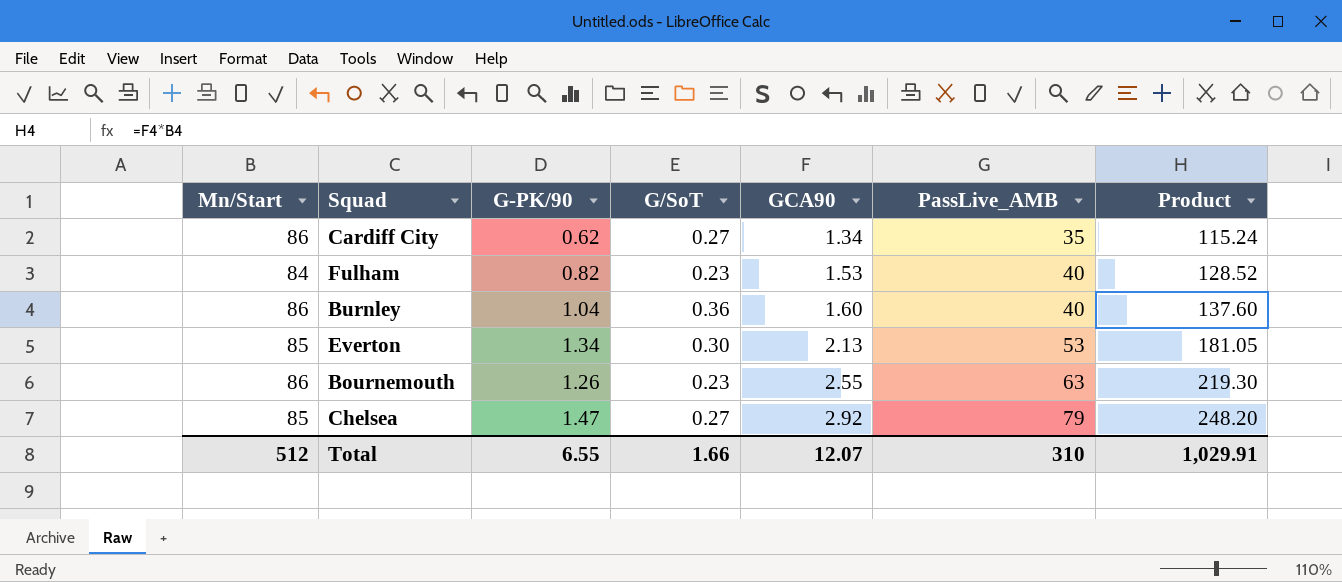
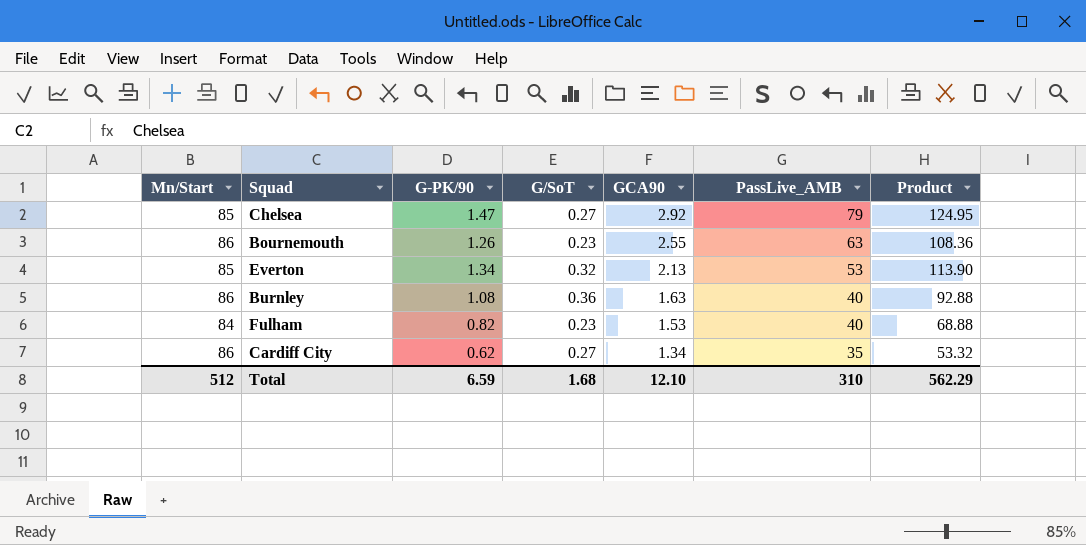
row order: GCA90 ascending -> GCA90 descending
column Product | formula: [Mn/Start] * [GCA90] -> [Mn/Start] * [G-PK/90]
Everton | G/SoT: 0.30 -> 0.32
Burnley | G-PK/90: 1.04 -> 1.08
Burnley | GCA90: 1.60 -> 1.63
Total | G-PK/90: 6.55 -> 6.59
Total | G/SoT: 1.66 -> 1.68
Total | GCA90: 12.07 -> 12.10
Total | Product: 1,029.91 -> 562.29

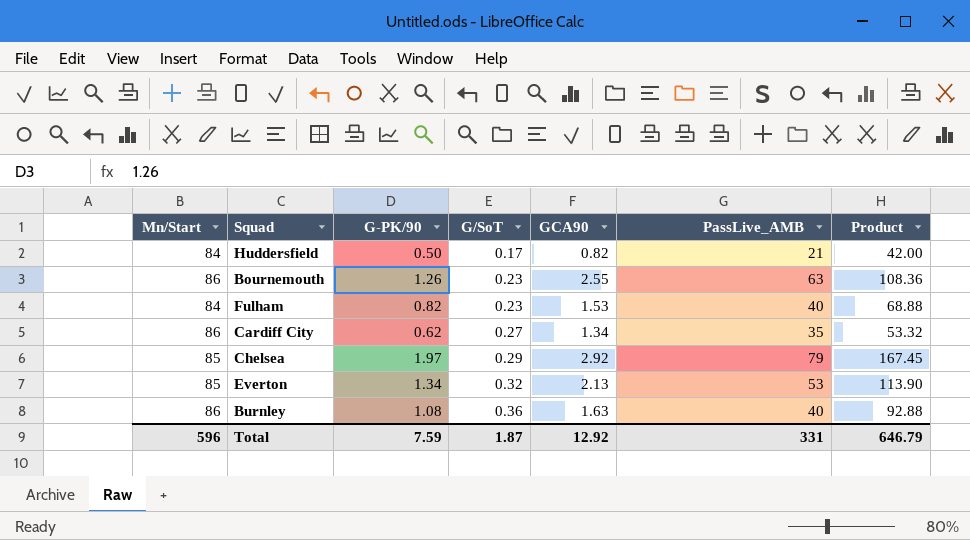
row order: GCA90 descending -> G/SoT ascending
row Huddersfield: none -> 84 | 0.50 | 0.17 | 0.82 | 21 | 42.00
Chelsea | G-PK/90: 1.47 -> 1.97
Chelsea | G/SoT: 0.27 -> 0.29
Chelsea | Product: 124.95 -> 167.45
Total | Mn/Start: 512 -> 596
Total | G-PK/90: 6.59 -> 7.59
Total | G/SoT: 1.68 -> 1.87
Total | GCA90: 12.10 -> 12.92
Total | PassLive_AMB: 310 -> 331
Total | Product: 562.29 -> 646.79

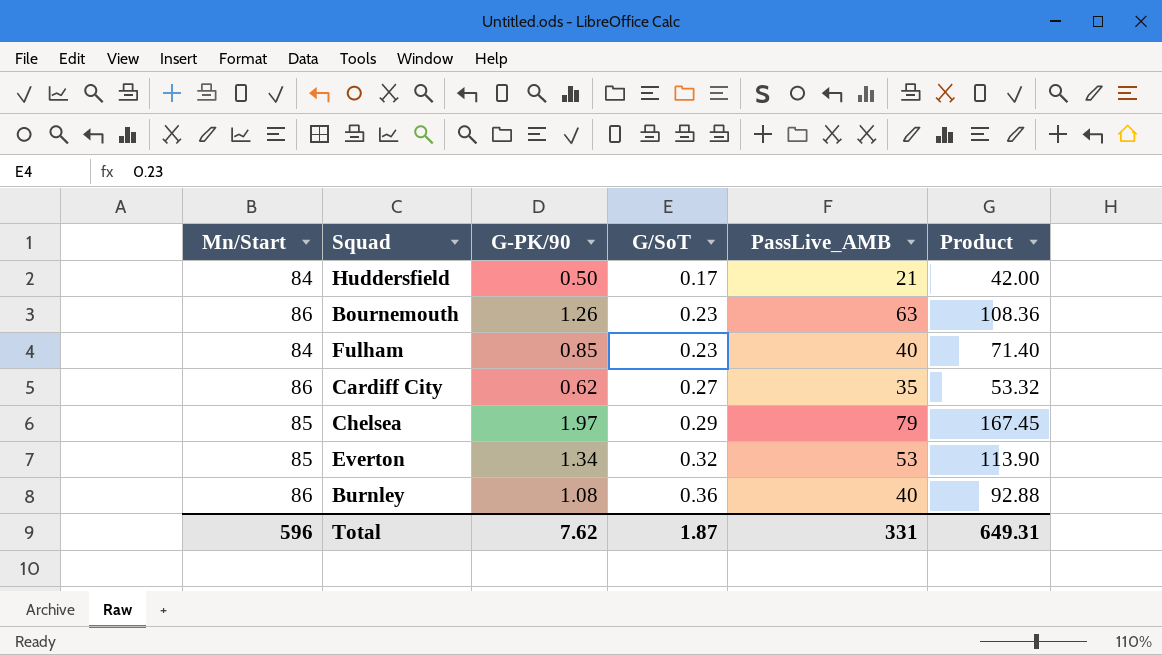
column GCA90 | position: 5 -> none
Fulham | G-PK/90: 0.82 -> 0.85
Fulham | Product: 68.88 -> 71.40
Total | G-PK/90: 7.59 -> 7.62
Total | Product: 646.79 -> 649.31

